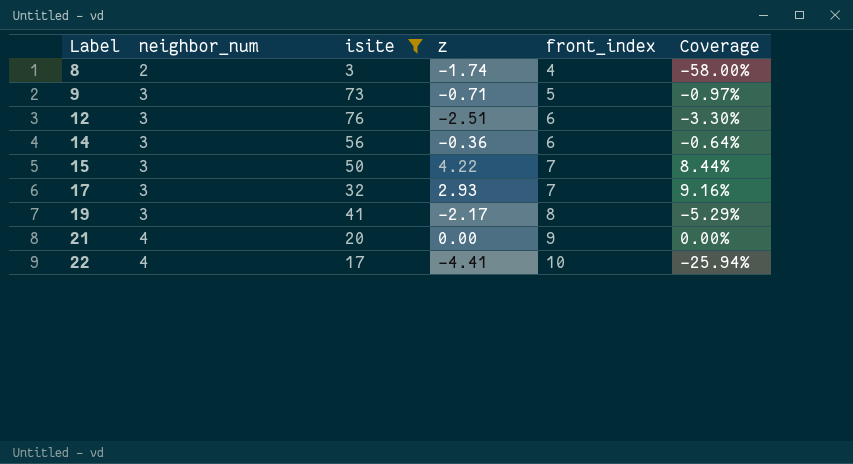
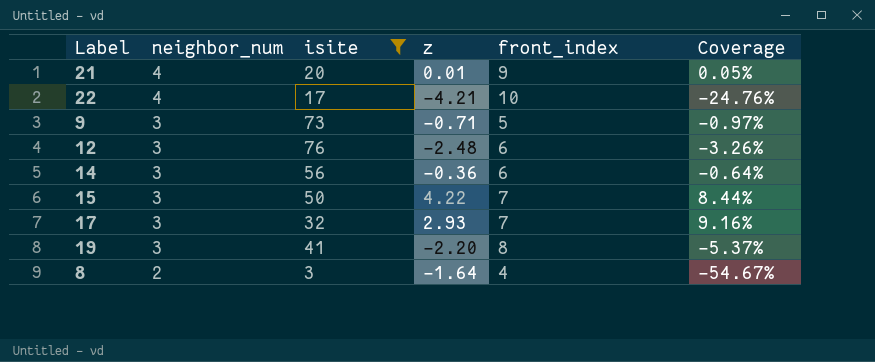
row order: Label ascending -> neighbor_num descending
21 | z: 0.00 -> 0.01
21 | Coverage: 0.00% -> 0.05%
22 | z: -4.41 -> -4.21
22 | Coverage: -25.94% -> -24.76%
12 | z: -2.51 -> -2.48
12 | Coverage: -3.30% -> -3.26%
19 | z: -2.17 -> -2.20
19 | Coverage: -5.29% -> -5.37%
8 | z: -1.74 -> -1.64
8 | Coverage: -58.00% -> -54.67%

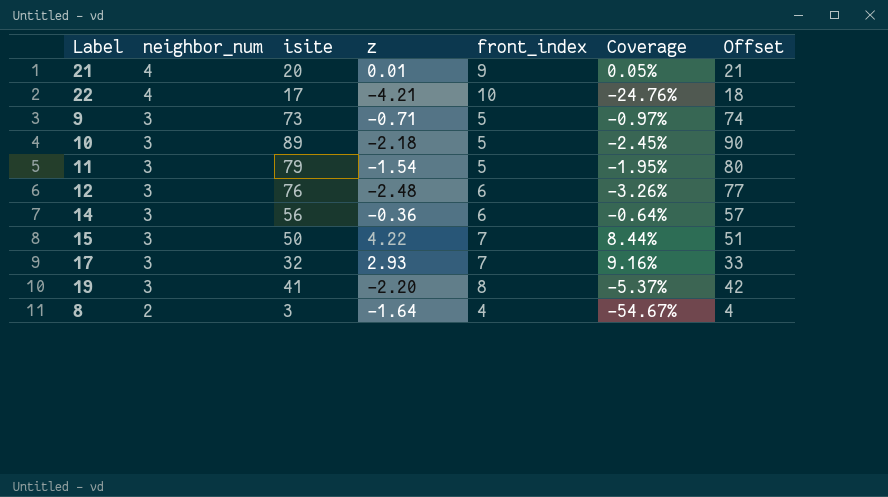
filter: isite <= 76 -> none
column Offset | formula: none -> [isite] + 1

